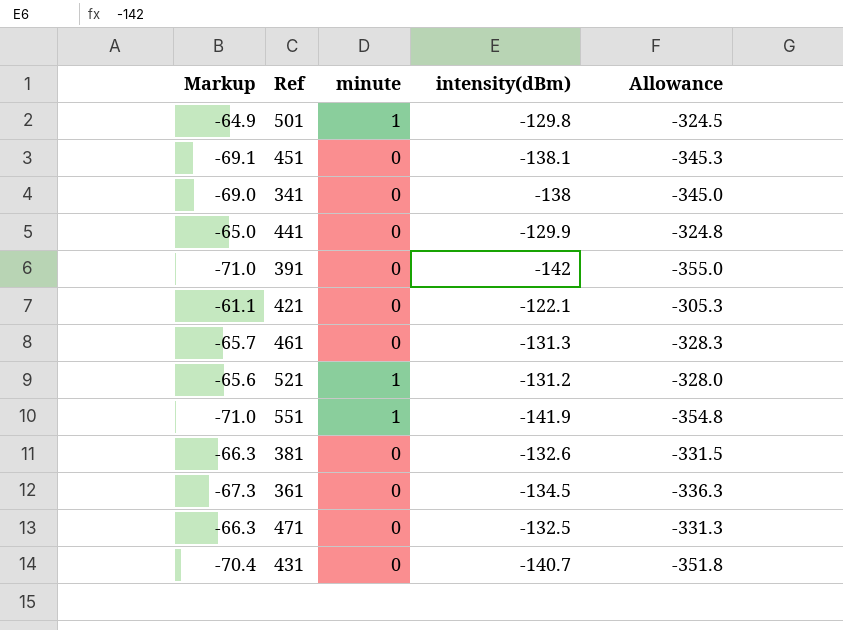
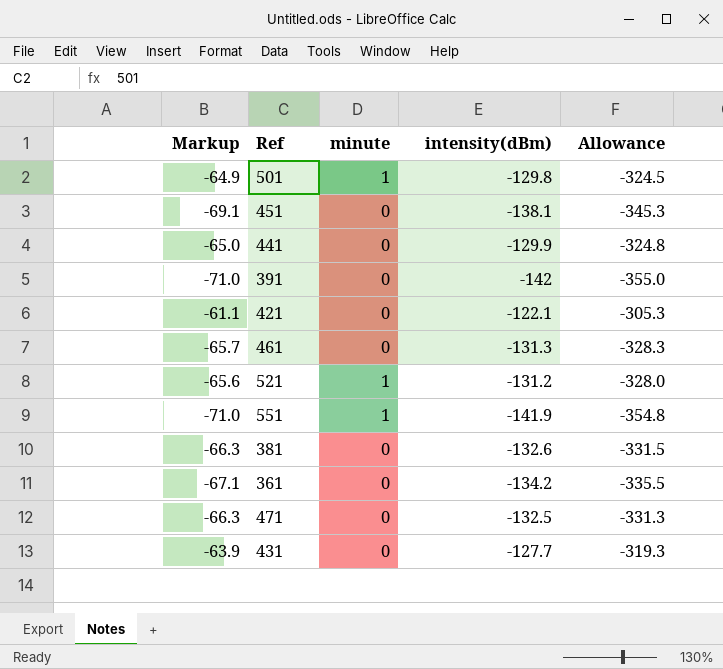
row 341: -69.0 | 0 | -138 | -345.0 -> none
361 | Markup: -67.3 -> -67.1
361 | intensity(dBm): -134.5 -> -134.2
361 | Allowance: -336.3 -> -335.5
431 | Markup: -70.4 -> -63.9
431 | intensity(dBm): -140.7 -> -127.7
431 | Allowance: -351.8 -> -319.3

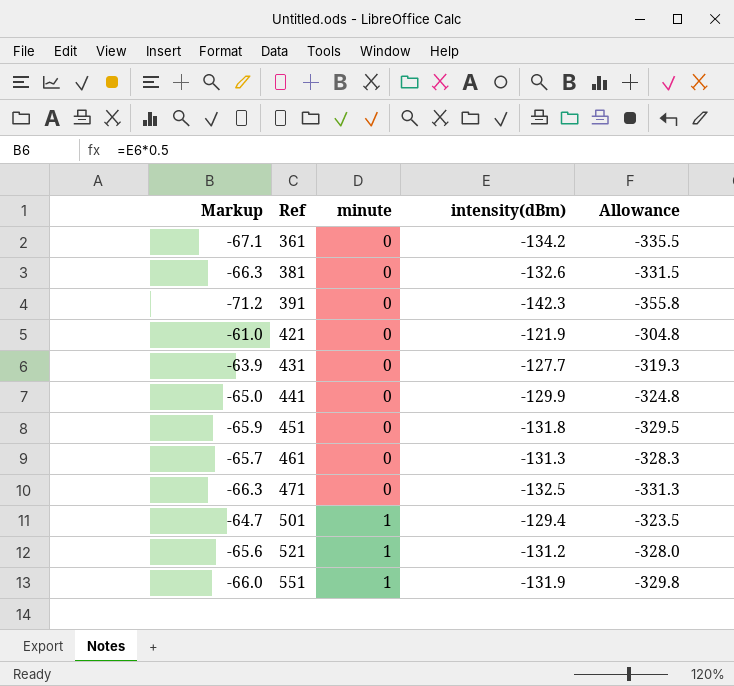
row order: none -> Ref ascending
391 | Markup: -71.0 -> -71.2
391 | intensity(dBm): -142 -> -142.3
391 | Allowance: -355.0 -> -355.8
421 | Markup: -61.1 -> -61.0
421 | intensity(dBm): -122.1 -> -121.9
421 | Allowance: -305.3 -> -304.8
451 | Markup: -69.1 -> -65.9
451 | intensity(dBm): -138.1 -> -131.8
451 | Allowance: -345.3 -> -329.5
501 | Markup: -64.9 -> -64.7
501 | intensity(dBm): -129.8 -> -129.4
501 | Allowance: -324.5 -> -323.5
551 | Markup: -71.0 -> -66.0
551 | intensity(dBm): -141.9 -> -131.9
551 | Allowance: -354.8 -> -329.8

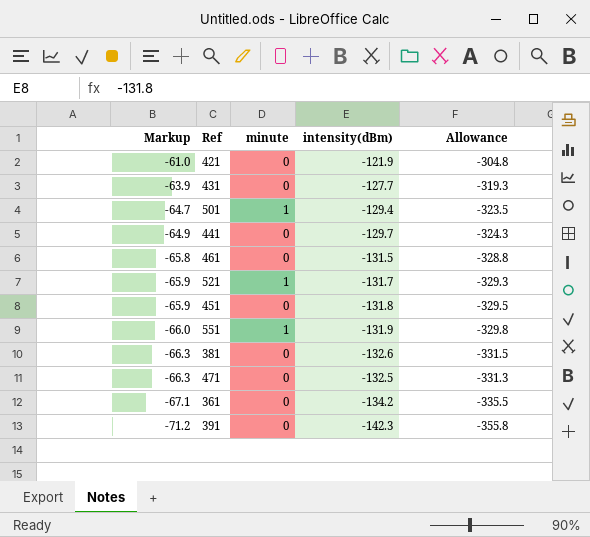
row order: Ref ascending -> Markup descending
441 | Markup: -65.0 -> -64.9
441 | intensity(dBm): -129.9 -> -129.7
441 | Allowance: -324.8 -> -324.3
461 | Markup: -65.7 -> -65.8
461 | intensity(dBm): -131.3 -> -131.5
461 | Allowance: -328.3 -> -328.8
521 | Markup: -65.6 -> -65.9
521 | intensity(dBm): -131.2 -> -131.7
521 | Allowance: -328.0 -> -329.3

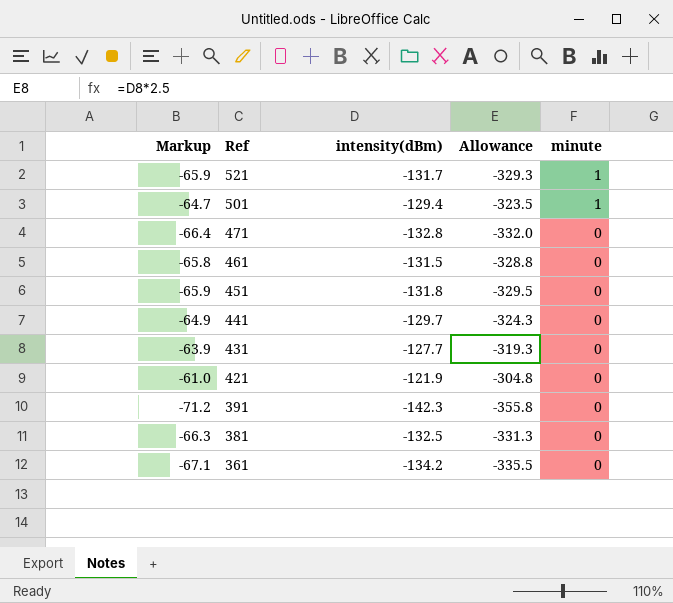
row order: Markup descending -> Ref descending
column minute | position: 3 -> 5
row 551: -66.0 | 1 | -131.9 | -329.8 -> none
471 | Markup: -66.3 -> -66.4
471 | intensity(dBm): -132.5 -> -132.8
471 | Allowance: -331.3 -> -332.0
381 | intensity(dBm): -132.6 -> -132.5
381 | Allowance: -331.5 -> -331.3

